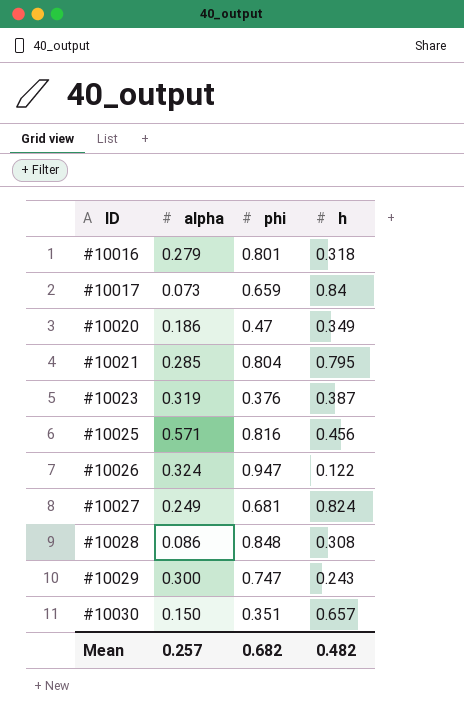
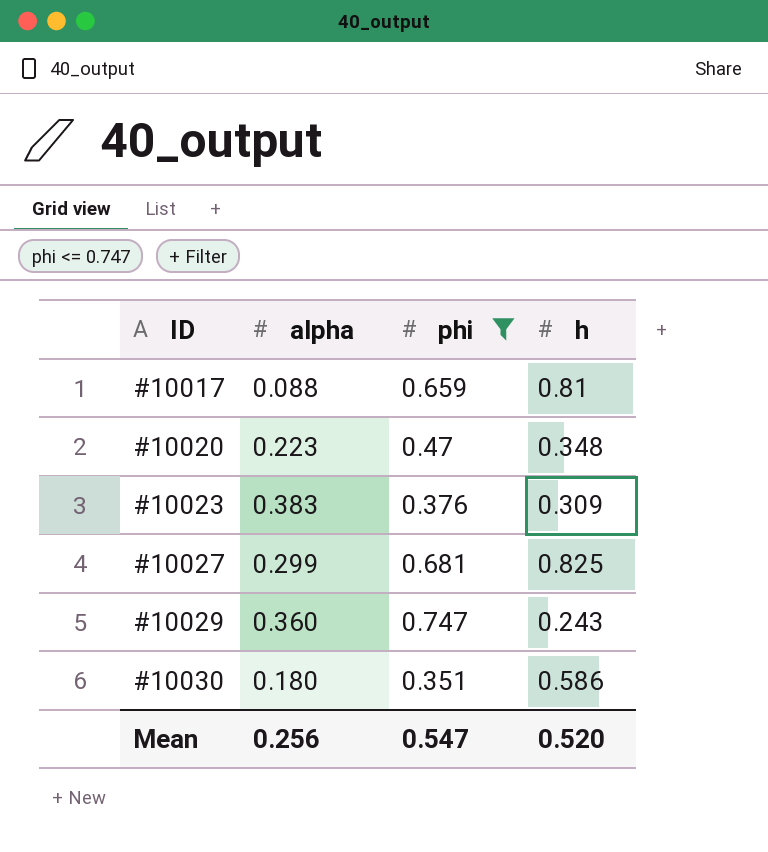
filter: none -> phi <= 0.747
#10017 | alpha: 0.073 -> 0.088
#10017 | h: 0.84 -> 0.81
#10020 | alpha: 0.186 -> 0.223
#10020 | h: 0.349 -> 0.348
#10023 | alpha: 0.319 -> 0.383
#10023 | h: 0.387 -> 0.309
#10027 | alpha: 0.249 -> 0.299
#10027 | h: 0.824 -> 0.825
#10029 | alpha: 0.300 -> 0.360
#10030 | alpha: 0.150 -> 0.180
#10030 | h: 0.657 -> 0.586
Mean | alpha: 0.257 -> 0.256
Mean | phi: 0.682 -> 0.547
Mean | h: 0.482 -> 0.520

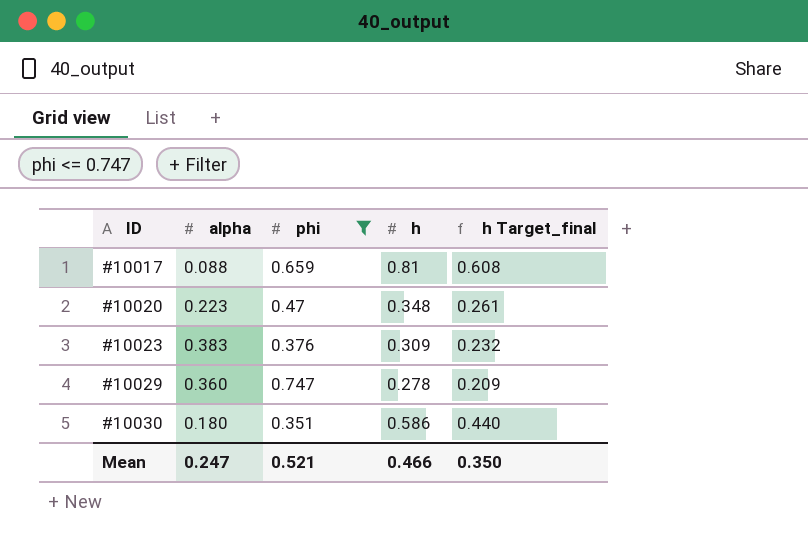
column h Target_final | formula: none -> [h] * 0.75
row #10027: 0.299 | 0.681 | 0.825 -> none
#10029 | h: 0.243 -> 0.278
Mean | alpha: 0.256 -> 0.247
Mean | phi: 0.547 -> 0.521
Mean | h: 0.520 -> 0.466

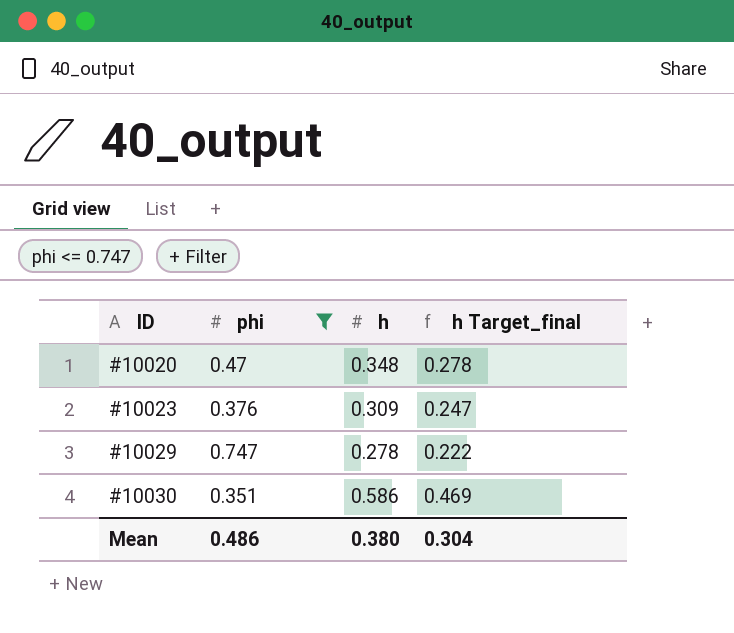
column alpha | position: 2 -> none
column h Target_final | formula: [h] * 0.75 -> [h] * 0.8
row #10017: 0.088 | 0.659 | 0.81 | 0.608 -> none
Mean | phi: 0.521 -> 0.486
Mean | h: 0.466 -> 0.380
Mean | h Target_final: 0.350 -> 0.304

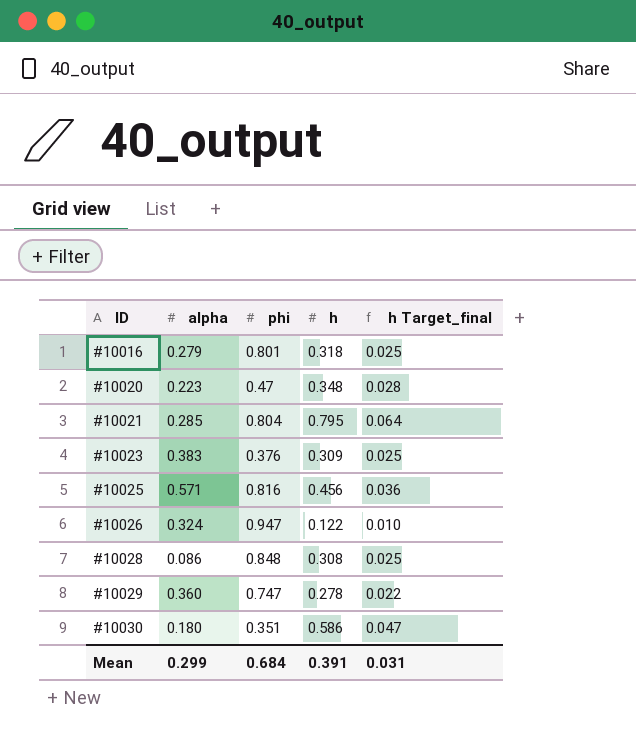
filter: phi <= 0.747 -> none
column alpha | position: none -> 2
column h Target_final | formula: [h] * 0.8 -> [h] * 0.08
Mean | phi: 0.486 -> 0.684
Mean | h: 0.380 -> 0.391
Mean | h Target_final: 0.304 -> 0.031

